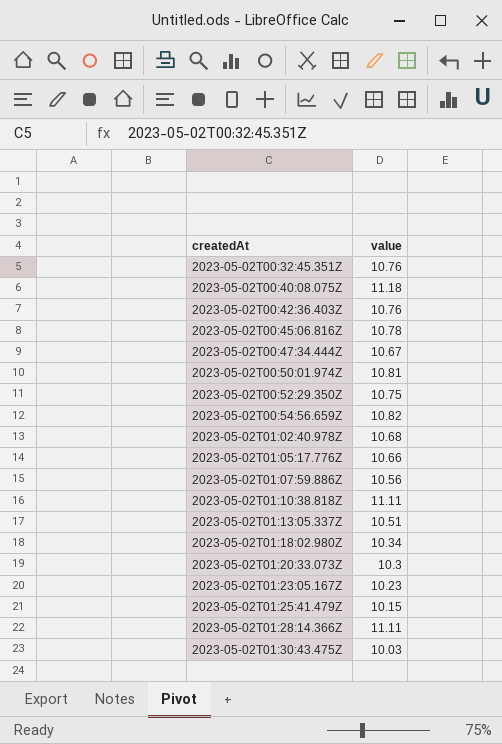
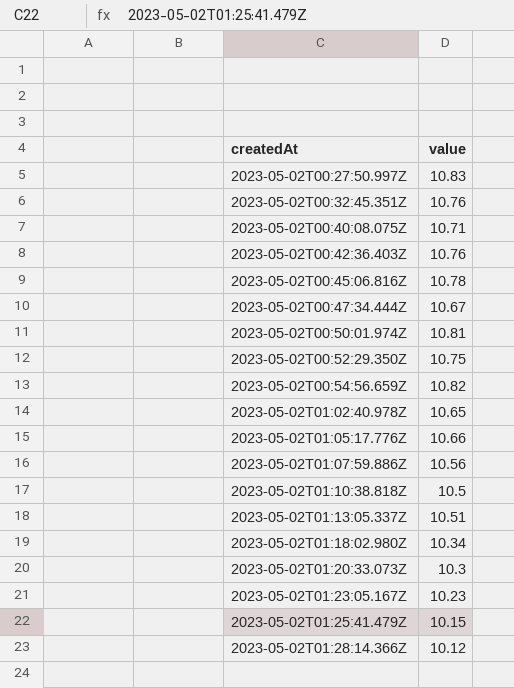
row 2023-05-02T01:30:43.475Z: 10.03 -> none
row 2023-05-02T00:27:50.997Z: none -> 10.83
2023-05-02T00:40:08.075Z | value: 11.18 -> 10.71
2023-05-02T01:02:40.978Z | value: 10.68 -> 10.65
2023-05-02T01:10:38.818Z | value: 11.11 -> 10.5
2023-05-02T01:28:14.366Z | value: 11.11 -> 10.12

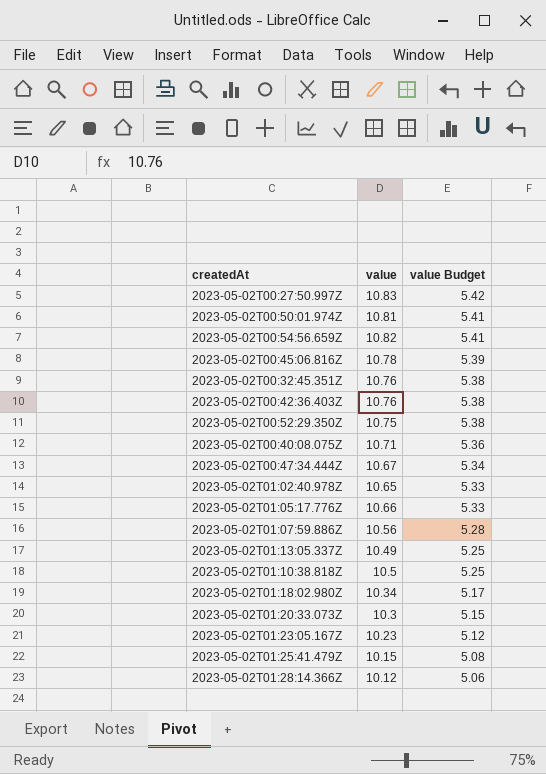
row order: createdAt ascending -> value Budget descending
column value Budget | formula: none -> [value] * 0.5
2023-05-02T01:13:05.337Z | value: 10.51 -> 10.49

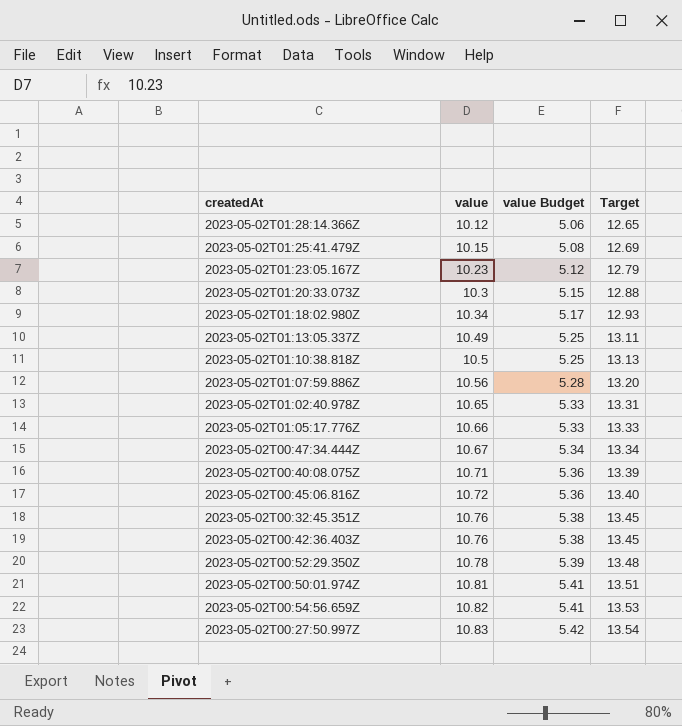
row order: value Budget descending -> value ascending
column Target | formula: none -> [value] * 1.25
2023-05-02T00:45:06.816Z | value: 10.78 -> 10.72
2023-05-02T00:45:06.816Z | value Budget: 5.39 -> 5.36
2023-05-02T00:52:29.350Z | value: 10.75 -> 10.78
2023-05-02T00:52:29.350Z | value Budget: 5.38 -> 5.39

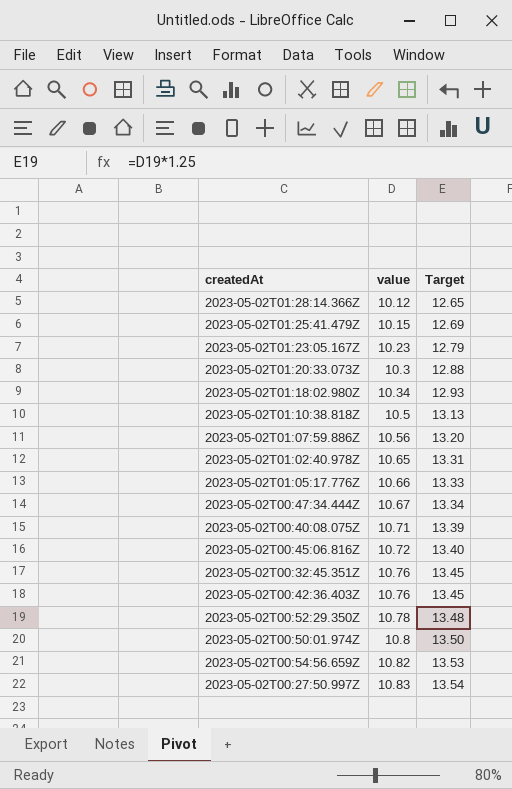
column value Budget | formula: [value] * 0.5 -> none
row 2023-05-02T01:13:05.337Z: 10.49 | 5.25 | 13.11 -> none
2023-05-02T00:50:01.974Z | value: 10.81 -> 10.8
2023-05-02T00:50:01.974Z | Target: 13.51 -> 13.50

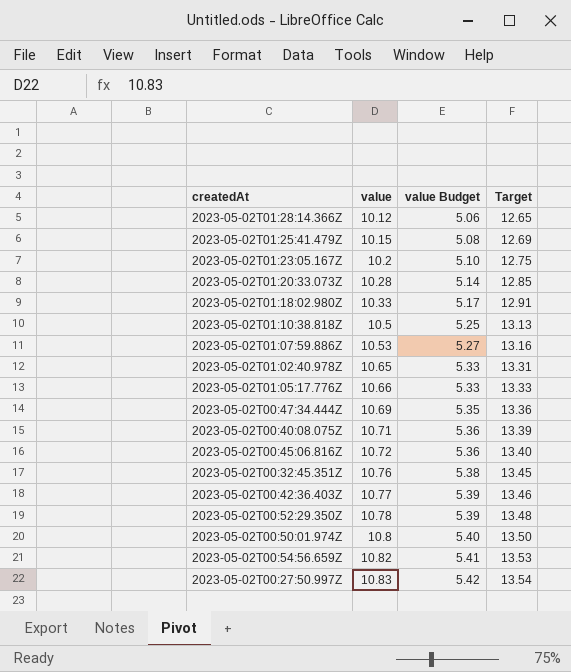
column value Budget | formula: none -> [value] * 0.5
2023-05-02T01:23:05.167Z | value: 10.23 -> 10.2
2023-05-02T01:23:05.167Z | Target: 12.79 -> 12.75
2023-05-02T01:20:33.073Z | value: 10.3 -> 10.28
2023-05-02T01:20:33.073Z | Target: 12.88 -> 12.85
2023-05-02T01:18:02.980Z | value: 10.34 -> 10.33
2023-05-02T01:18:02.980Z | Target: 12.93 -> 12.91
2023-05-02T01:07:59.886Z | value: 10.56 -> 10.53
2023-05-02T01:07:59.886Z | Target: 13.20 -> 13.16
2023-05-02T00:47:34.444Z | value: 10.67 -> 10.69
2023-05-02T00:47:34.444Z | Target: 13.34 -> 13.36
2023-05-02T00:42:36.403Z | value: 10.76 -> 10.77
2023-05-02T00:42:36.403Z | Target: 13.45 -> 13.46

